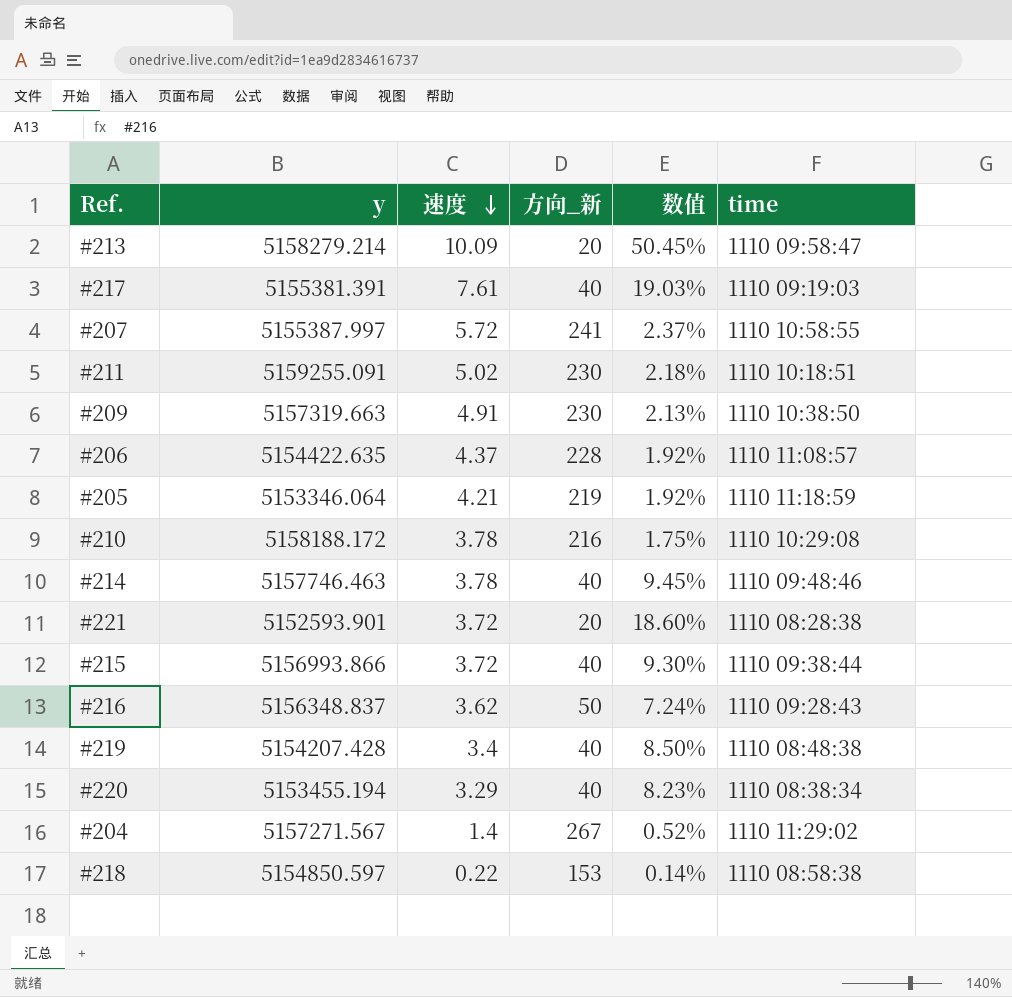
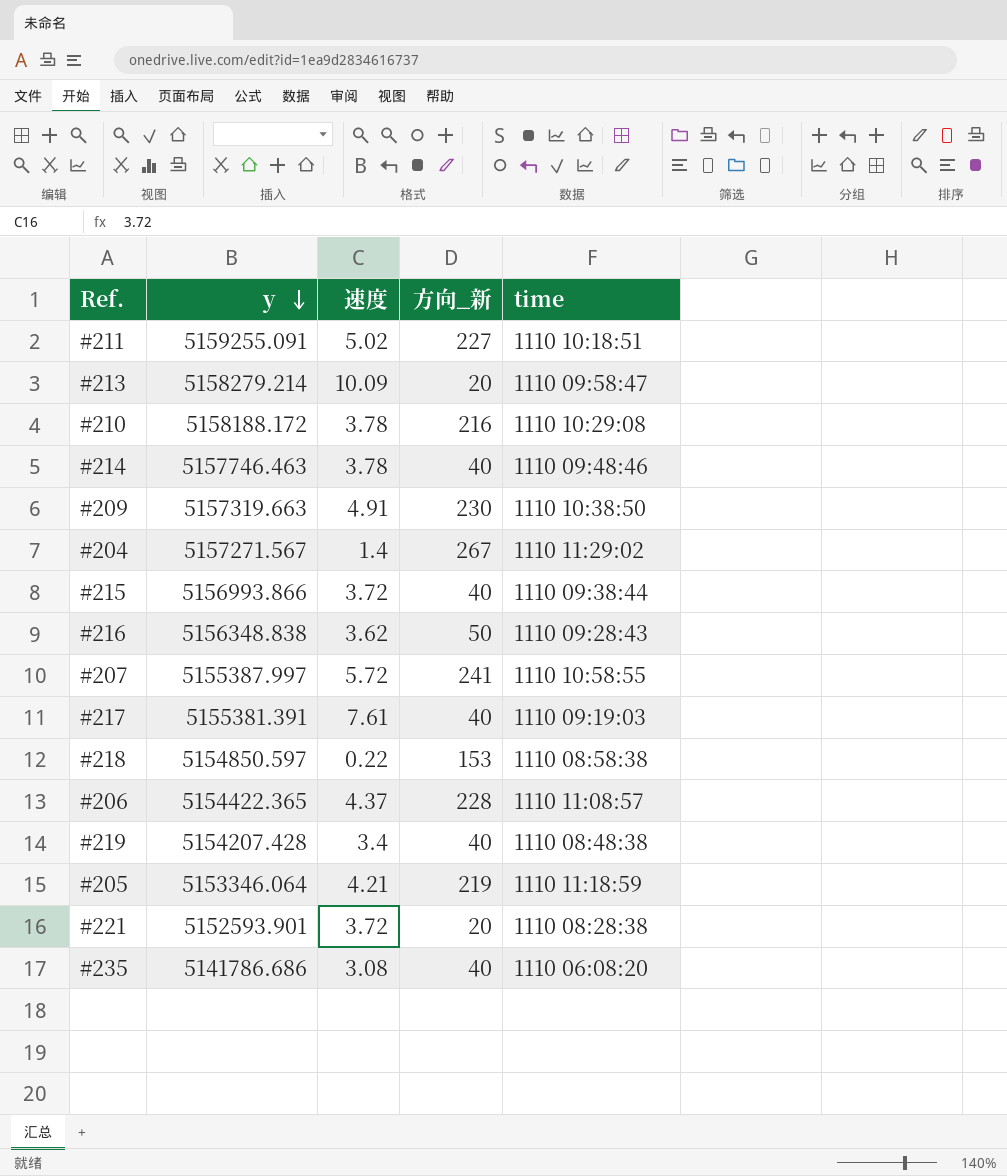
row order: 速度 descending -> y descending
column 数值 | formula: [速度] / [方向_新] -> none
row #220: 5153455.194 | 3.29 | 40 | 8.23% | 1110 08:38:34 -> none
#211 | 方向_新: 230 -> 227
#216 | y: 5156348.837 -> 5156348.838
#206 | y: 5154422.635 -> 5154422.365
row #235: none -> 5141786.686 | 3.08 | 40 | 1110 06:08:20

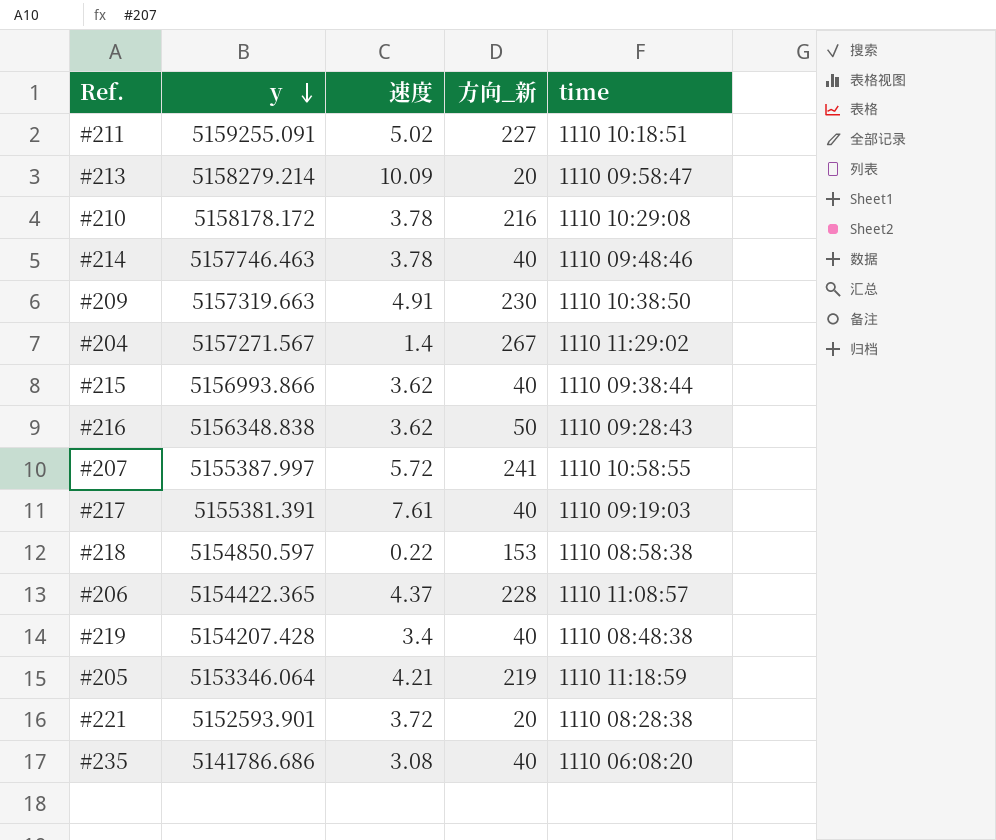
#210 | y: 5158188.172 -> 5158178.172
#215 | 速度: 3.72 -> 3.62

